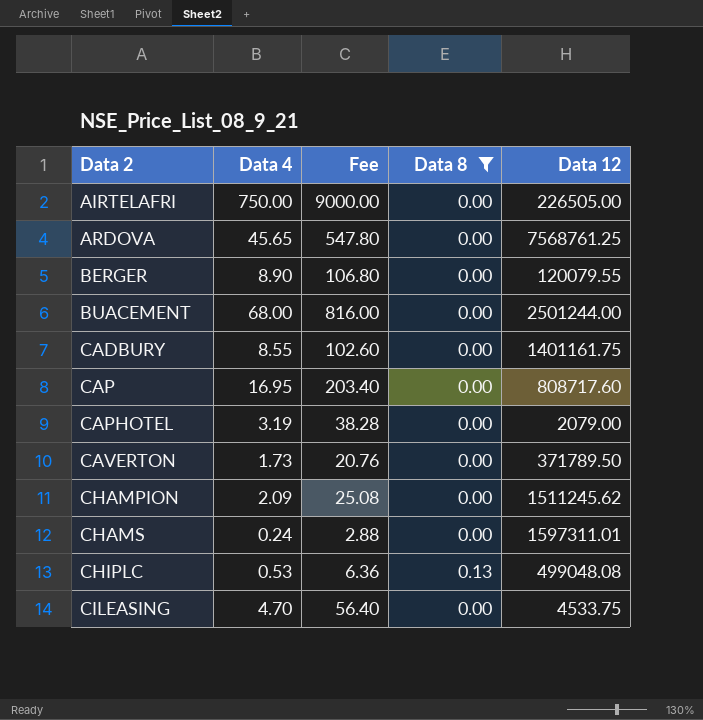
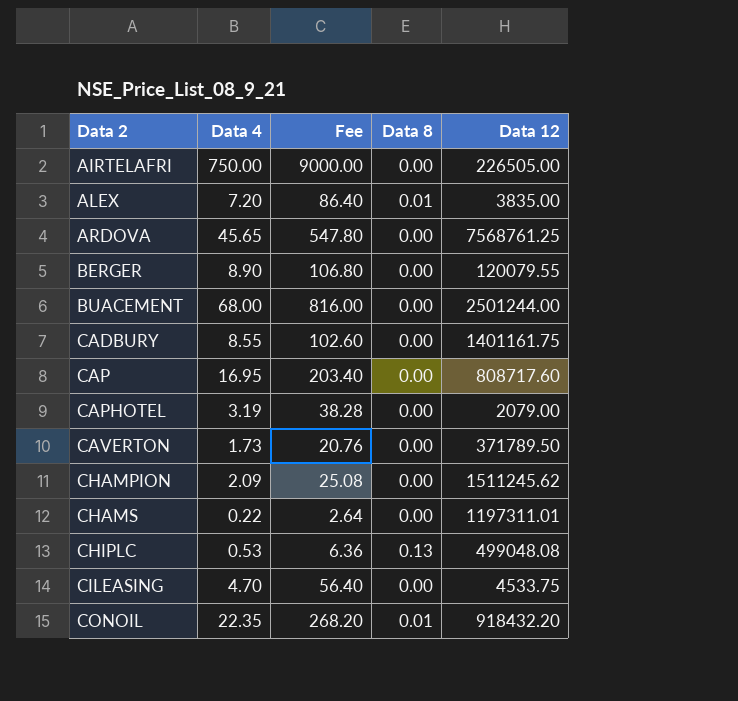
filter: Data 8 != 0.01 -> none
CHAMS | Data 4: 0.24 -> 0.22
CHAMS | Fee: 2.88 -> 2.64
CHAMS | Data 12: 1597311.01 -> 1197311.01

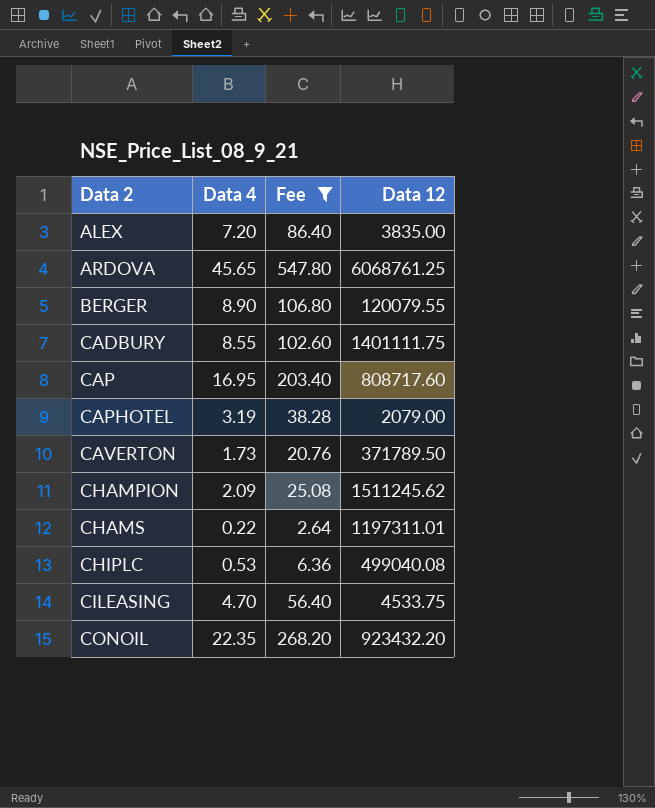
filter: none -> Fee <= 547.80
column Data 8 | position: 4 -> none
ARDOVA | Data 12: 7568761.25 -> 6068761.25
CADBURY | Data 12: 1401161.75 -> 1401111.75
CHIPLC | Data 12: 499048.08 -> 499040.08
CONOIL | Data 12: 918432.20 -> 923432.20

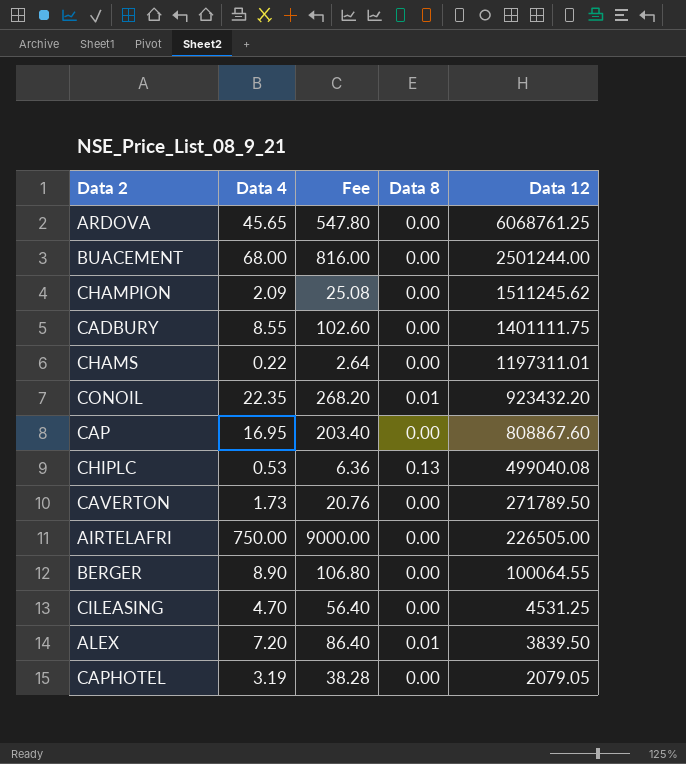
filter: Fee <= 547.80 -> none
row order: Data 2 ascending -> Data 12 descending
column Data 8 | position: none -> 4
CAP | Data 12: 808717.60 -> 808867.60
CAVERTON | Data 12: 371789.50 -> 271789.50
BERGER | Data 12: 120079.55 -> 100064.55
CILEASING | Data 12: 4533.75 -> 4531.25
ALEX | Data 12: 3835.00 -> 3839.50
CAPHOTEL | Data 12: 2079.00 -> 2079.05

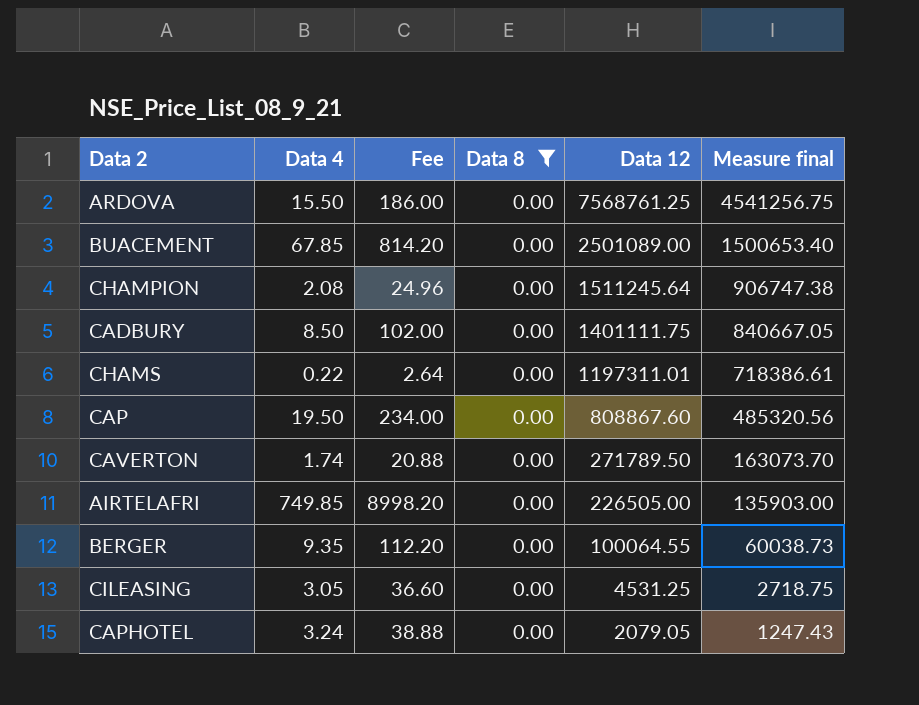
filter: none -> Data 8 = 0.00
column Measure final | formula: none -> [Data 12] * 0.6
ARDOVA | Data 4: 45.65 -> 15.50
ARDOVA | Fee: 547.80 -> 186.00
ARDOVA | Data 12: 6068761.25 -> 7568761.25
BUACEMENT | Data 4: 68.00 -> 67.85
BUACEMENT | Fee: 816.00 -> 814.20
BUACEMENT | Data 12: 2501244.00 -> 2501089.00
CHAMPION | Data 4: 2.09 -> 2.08
CHAMPION | Fee: 25.08 -> 24.96
CHAMPION | Data 12: 1511245.62 -> 1511245.64
CADBURY | Data 4: 8.55 -> 8.50
CADBURY | Fee: 102.60 -> 102.00
CAP | Data 4: 16.95 -> 19.50
CAP | Fee: 203.40 -> 234.00
CAVERTON | Data 4: 1.73 -> 1.74
CAVERTON | Fee: 20.76 -> 20.88
AIRTELAFRI | Data 4: 750.00 -> 749.85
AIRTELAFRI | Fee: 9000.00 -> 8998.20
BERGER | Data 4: 8.90 -> 9.35
BERGER | Fee: 106.80 -> 112.20
CILEASING | Data 4: 4.70 -> 3.05
CILEASING | Fee: 56.40 -> 36.60
CAPHOTEL | Data 4: 3.19 -> 3.24
CAPHOTEL | Fee: 38.28 -> 38.88

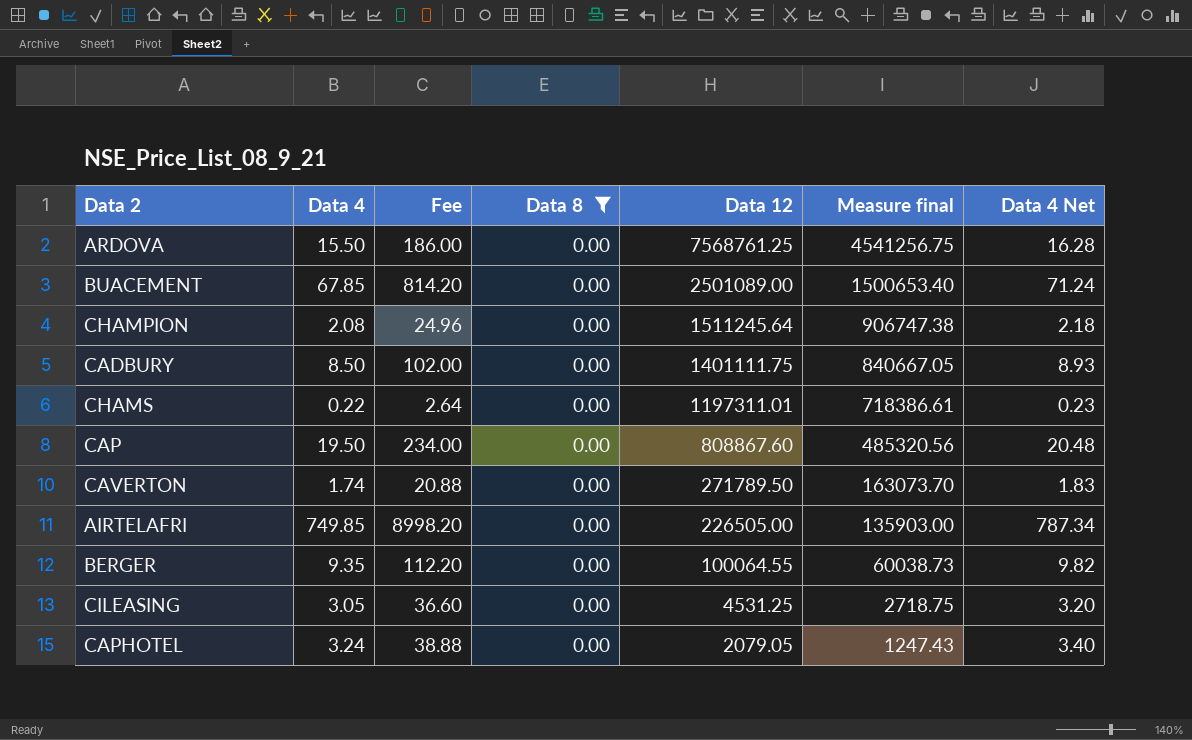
column Data 4 Net | formula: none -> [Data 4] * 1.05

